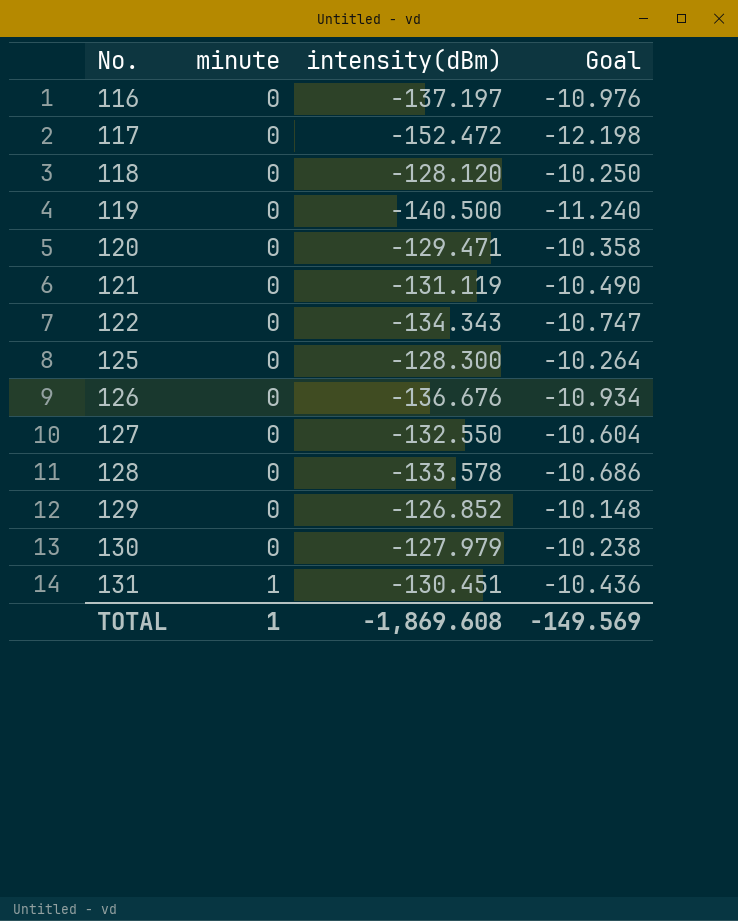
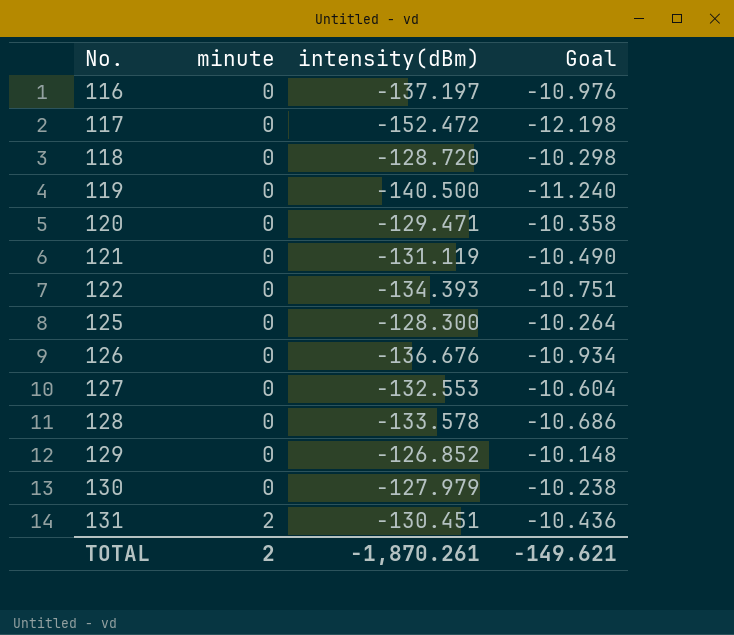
118 | intensity(dBm): -128.120 -> -128.720
118 | Goal: -10.250 -> -10.298
122 | intensity(dBm): -134.343 -> -134.393
122 | Goal: -10.747 -> -10.751
127 | intensity(dBm): -132.550 -> -132.553
131 | minute: 1 -> 2
TOTAL | minute: 1 -> 2
TOTAL | intensity(dBm): -1,869.608 -> -1,870.261
TOTAL | Goal: -149.569 -> -149.621

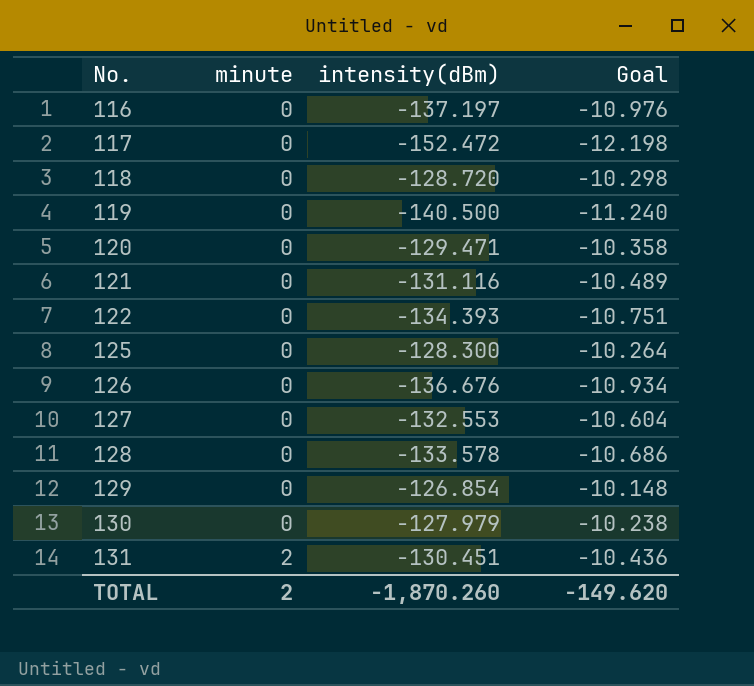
121 | intensity(dBm): -131.119 -> -131.116
121 | Goal: -10.490 -> -10.489
129 | intensity(dBm): -126.852 -> -126.854
TOTAL | intensity(dBm): -1,870.261 -> -1,870.260
TOTAL | Goal: -149.621 -> -149.620

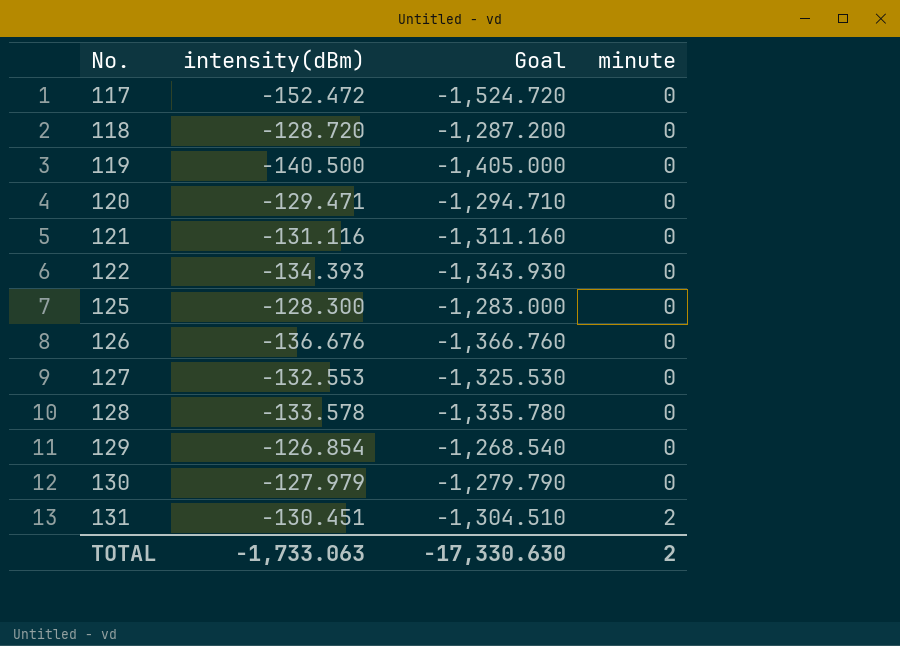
column Goal | formula: [intensity(dBm)] * 0.08 -> [intensity(dBm)] * 10
column minute | position: 2 -> 4
row 116: 0 | -137.197 | -10.976 -> none
TOTAL | intensity(dBm): -1,870.260 -> -1,733.063
TOTAL | Goal: -149.620 -> -17,330.630

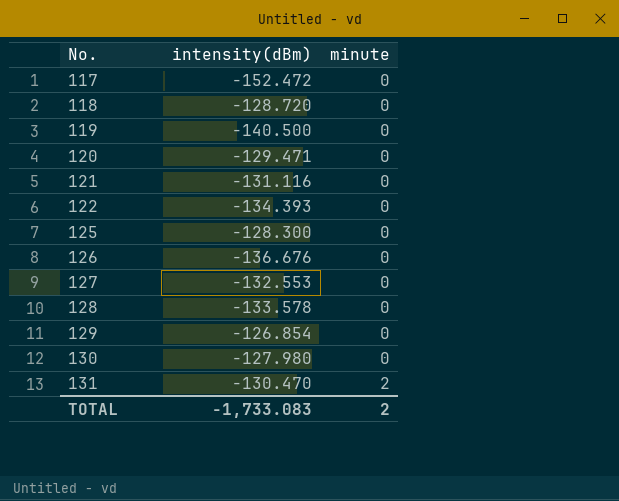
column Goal | formula: [intensity(dBm)] * 10 -> none
130 | intensity(dBm): -127.979 -> -127.980
131 | intensity(dBm): -130.451 -> -130.470
TOTAL | intensity(dBm): -1,733.063 -> -1,733.083

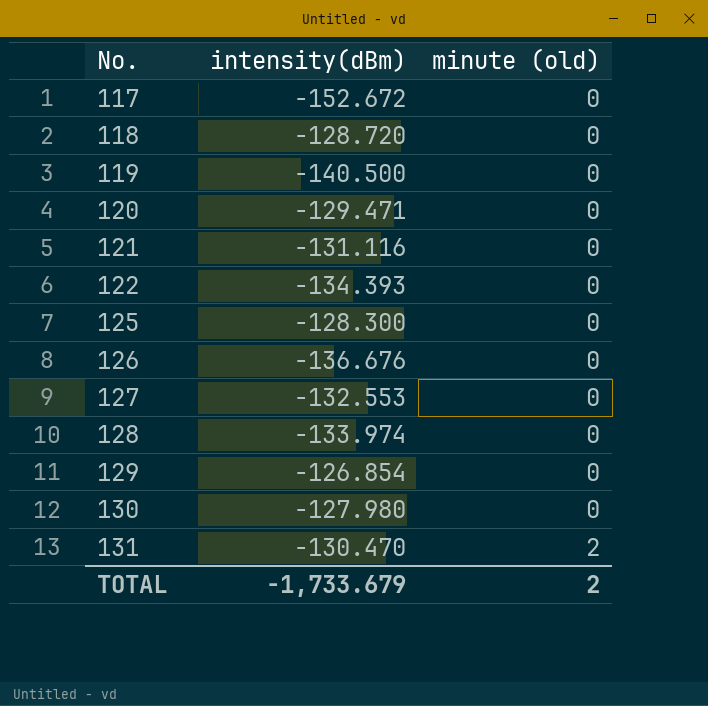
column name: minute -> minute (old)
117 | intensity(dBm): -152.472 -> -152.672
128 | intensity(dBm): -133.578 -> -133.974
TOTAL | intensity(dBm): -1,733.083 -> -1,733.679

